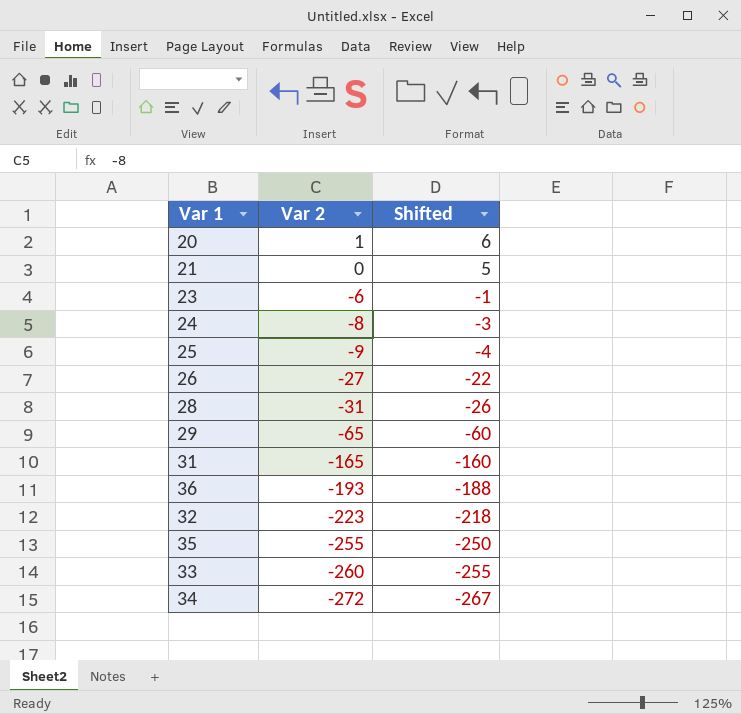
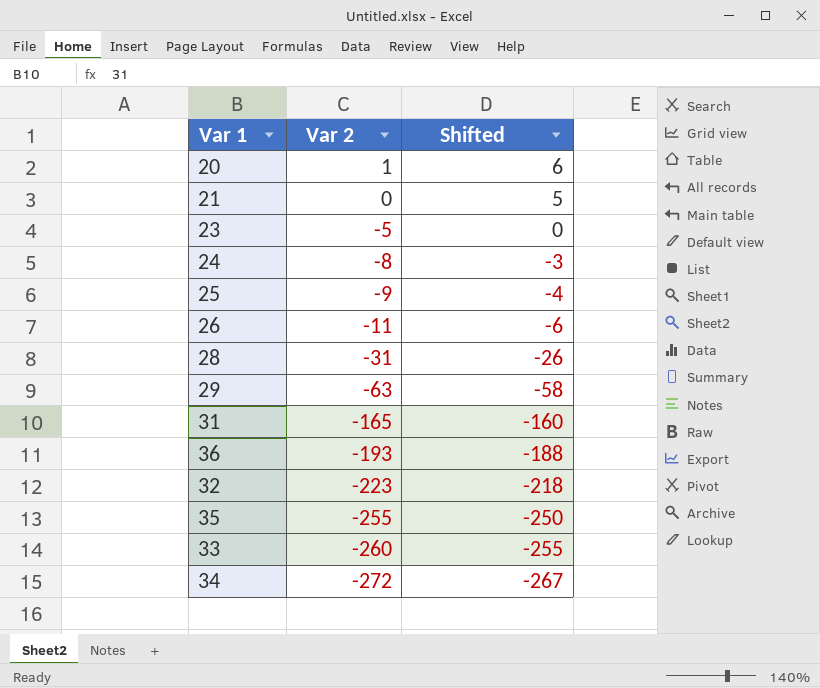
23 | Var 2: -6 -> -5
23 | Shifted: -1 -> 0
26 | Var 2: -27 -> -11
26 | Shifted: -22 -> -6
29 | Var 2: -65 -> -63
29 | Shifted: -60 -> -58

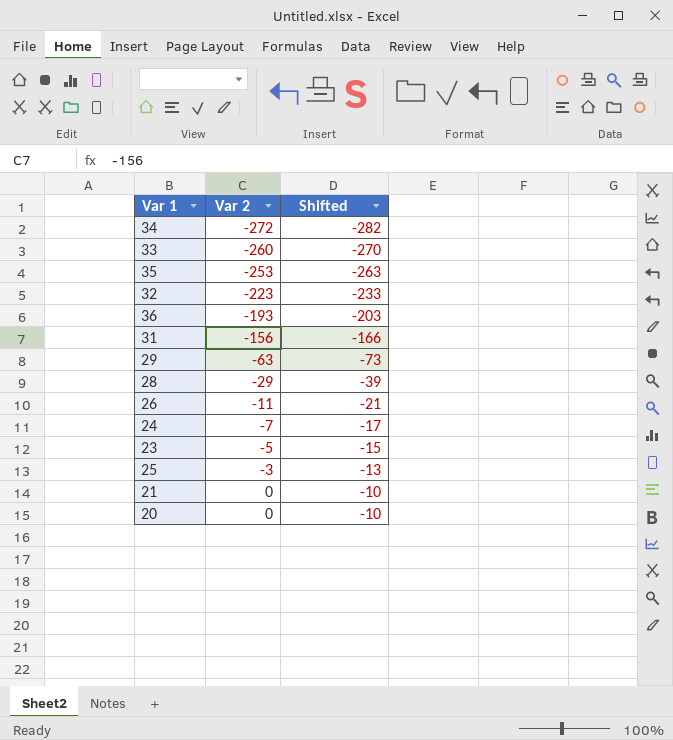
row order: Var 2 descending -> Var 2 ascending
column Shifted | formula: [Var 2] + 5 -> [Var 2] - 10
35 | Var 2: -255 -> -253
31 | Var 2: -165 -> -156
28 | Var 2: -31 -> -29
24 | Var 2: -8 -> -7
25 | Var 2: -9 -> -3
20 | Var 2: 1 -> 0

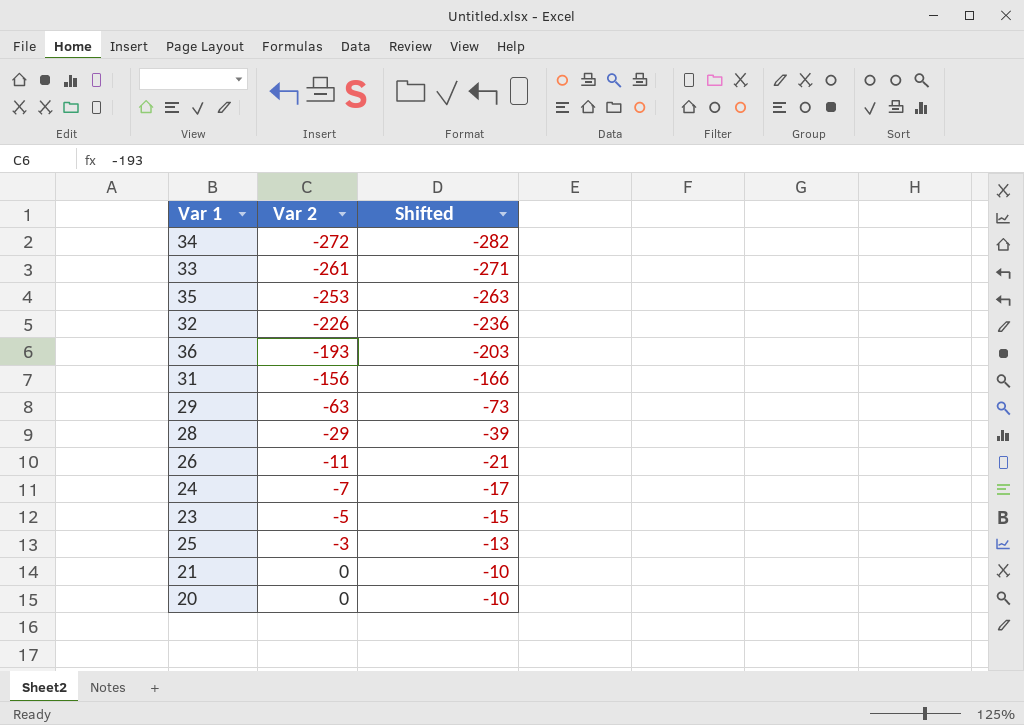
33 | Var 2: -260 -> -261
33 | Shifted: -270 -> -271
32 | Var 2: -223 -> -226
32 | Shifted: -233 -> -236

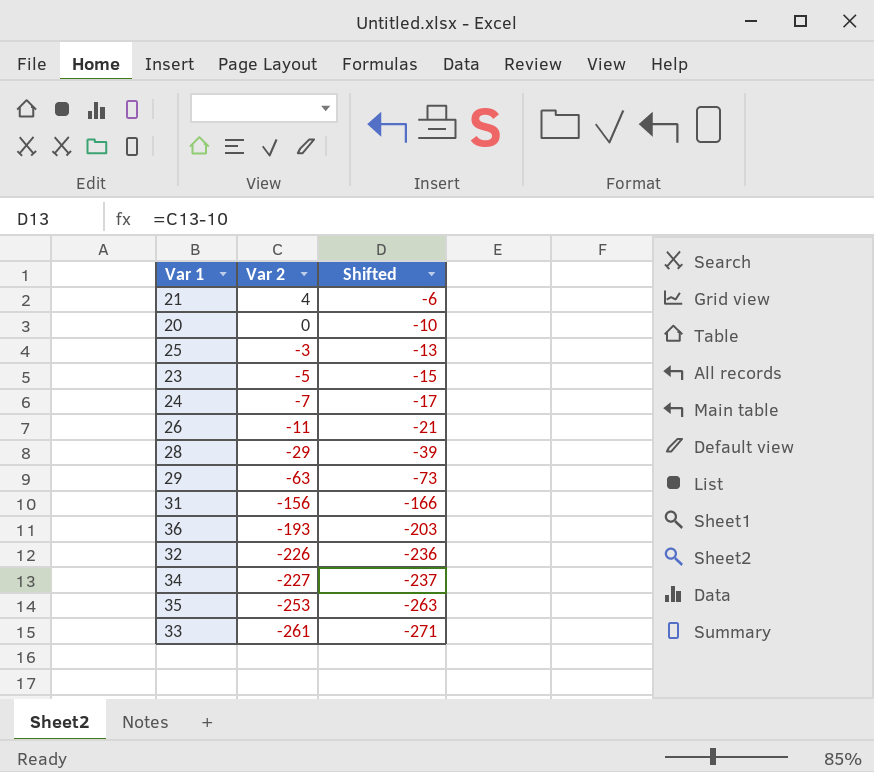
row order: Var 2 ascending -> Var 2 descending
21 | Var 2: 0 -> 4
21 | Shifted: -10 -> -6
34 | Var 2: -272 -> -227
34 | Shifted: -282 -> -237

